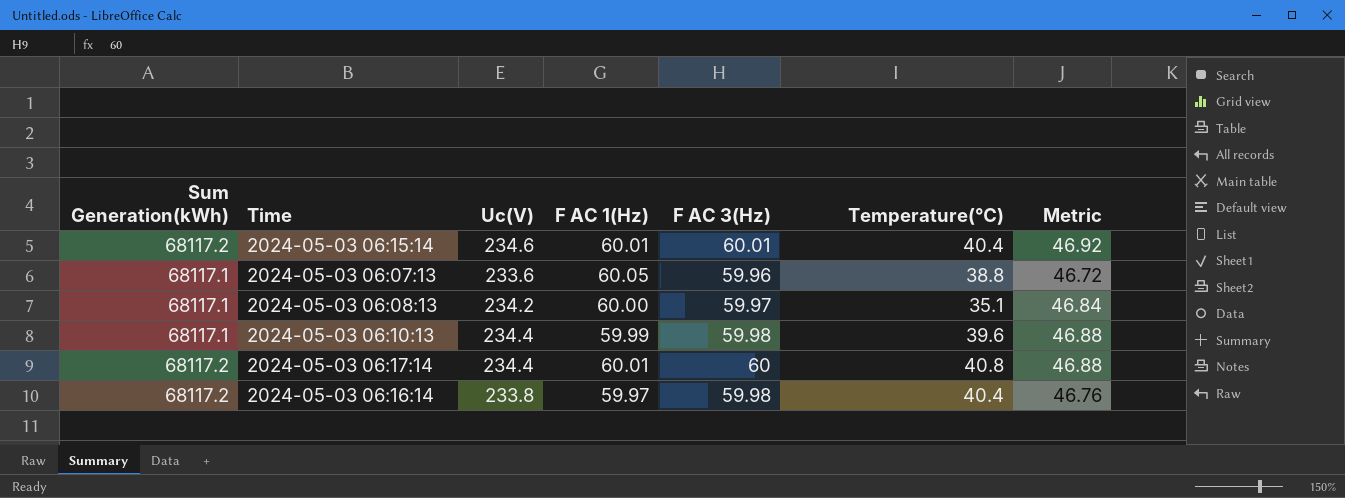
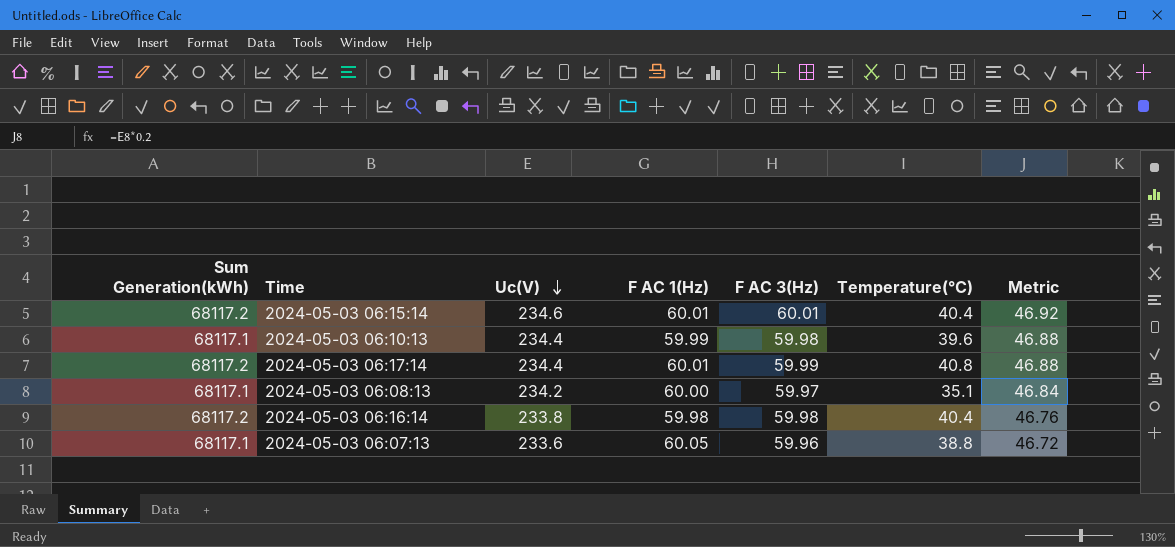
row order: none -> Uc(V) descending
2024-05-03 06:17:14 | F AC 3(Hz): 60 -> 59.99
2024-05-03 06:16:14 | F AC 1(Hz): 59.97 -> 59.98

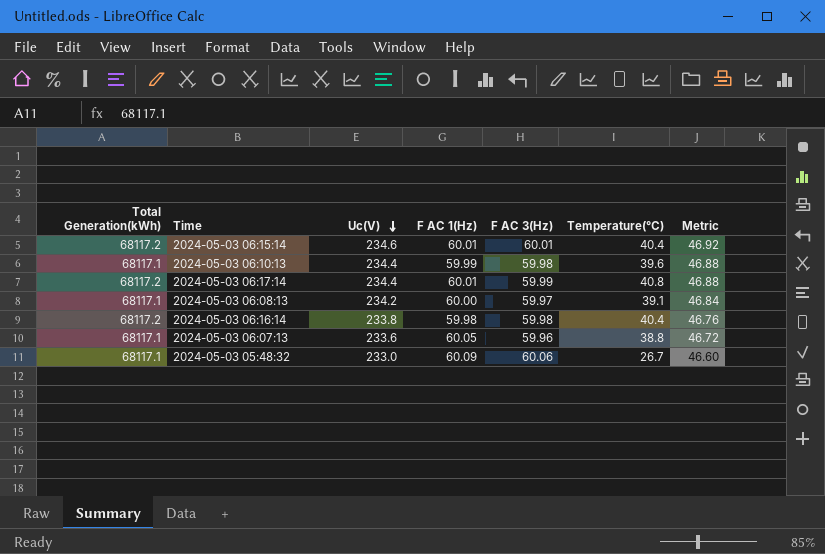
column name: Sum Generation(kWh) -> Total Generation(kWh)
2024-05-03 06:08:13 | Temperature(℃): 35.1 -> 39.1
row 2024-05-03 05:48:32: none -> 68117.1 | 233.0 | 60.09 | 60.06 | 26.7 | 46.60

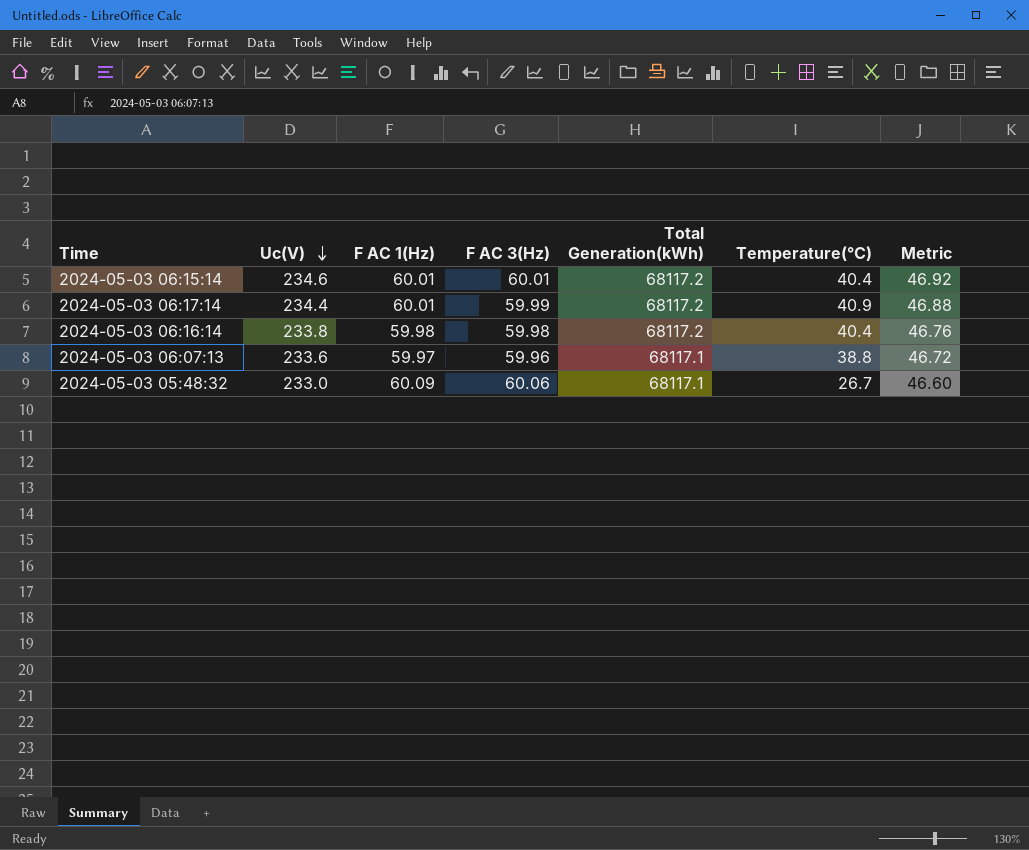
column Total Generation(kWh) | position: 1 -> 5
row 2024-05-03 06:10:13: 68117.1 | 234.4 | 59.99 | 59.98 | 39.6 | 46.88 -> none
row 2024-05-03 06:08:13: 68117.1 | 234.2 | 60.00 | 59.97 | 39.1 | 46.84 -> none
2024-05-03 06:17:14 | Temperature(℃): 40.8 -> 40.9
2024-05-03 06:07:13 | F AC 1(Hz): 60.05 -> 59.97

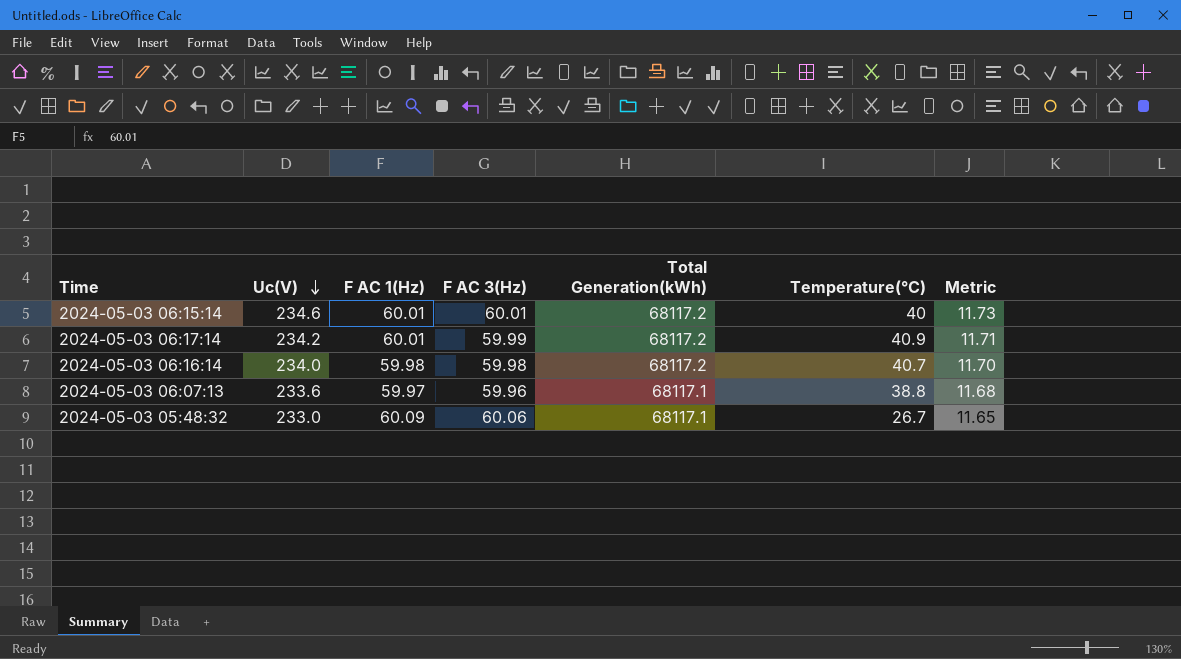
column Metric | formula: [Uc(V)] * 0.2 -> [Uc(V)] * 0.05
2024-05-03 06:15:14 | Temperature(℃): 40.4 -> 40
2024-05-03 06:17:14 | Uc(V): 234.4 -> 234.2
2024-05-03 06:16:14 | Uc(V): 233.8 -> 234.0
2024-05-03 06:16:14 | Temperature(℃): 40.4 -> 40.7

